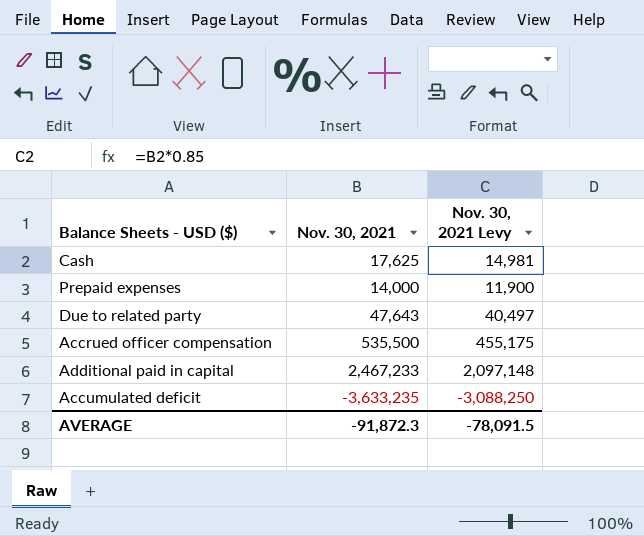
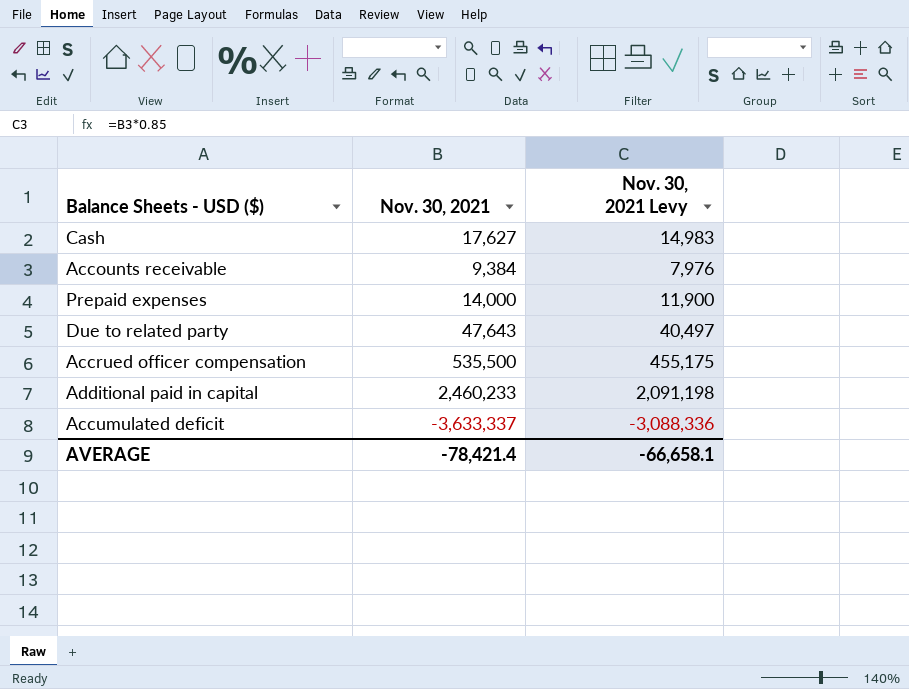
Cash | Nov. 30, 2021: 17,625 -> 17,627
Cash | Nov. 30, 2021 Levy: 14,981 -> 14,983
row Accounts receivable: none -> 9,384 | 7,976
Additional paid in capital | Nov. 30, 2021: 2,467,233 -> 2,460,233
Additional paid in capital | Nov. 30, 2021 Levy: 2,097,148 -> 2,091,198
Accumulated deficit | Nov. 30, 2021: -3,633,235 -> -3,633,337
Accumulated deficit | Nov. 30, 2021 Levy: -3,088,250 -> -3,088,336
AVERAGE | Nov. 30, 2021: -91,872.3 -> -78,421.4
AVERAGE | Nov. 30, 2021 Levy: -78,091.5 -> -66,658.1

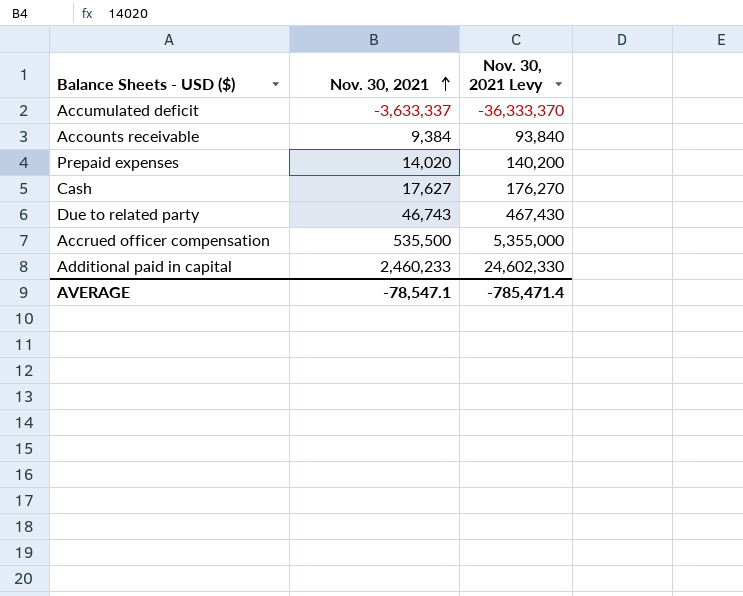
row order: none -> Nov. 30, 2021 ascending
column Nov. 30, 2021 Levy | formula: [Nov. 30, 2021] * 0.85 -> [Nov. 30, 2021] * 10
Prepaid expenses | Nov. 30, 2021: 14,000 -> 14,020
Due to related party | Nov. 30, 2021: 47,643 -> 46,743
AVERAGE | Nov. 30, 2021: -78,421.4 -> -78,547.1
AVERAGE | Nov. 30, 2021 Levy: -66,658.1 -> -785,471.4

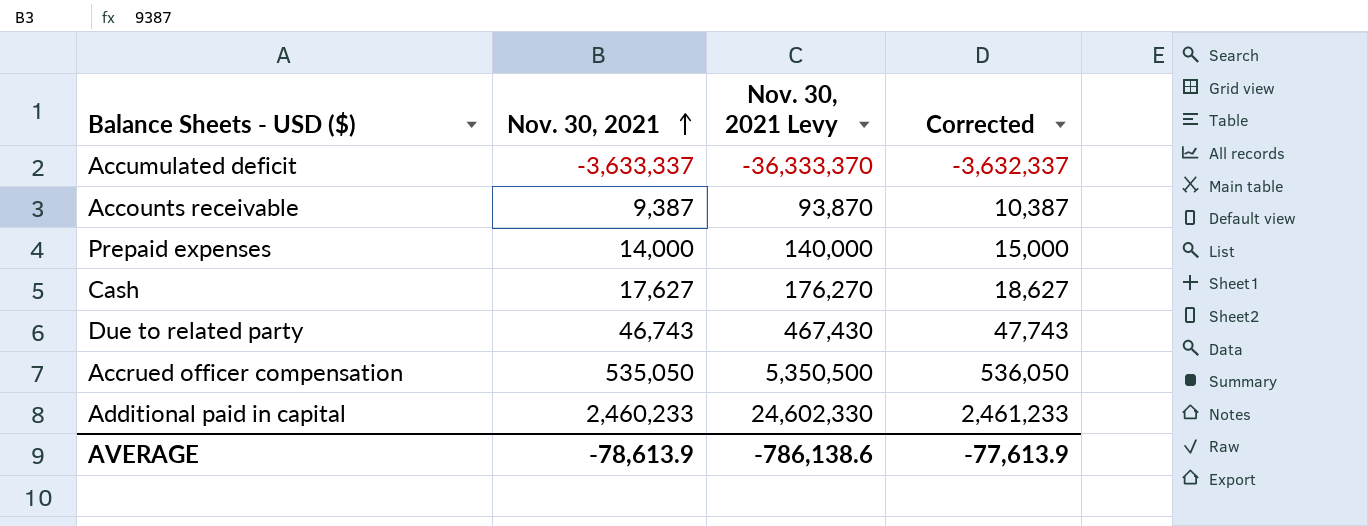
column Corrected | formula: none -> [Nov. 30, 2021] + 1000
Accounts receivable | Nov. 30, 2021: 9,384 -> 9,387
Accounts receivable | Nov. 30, 2021 Levy: 93,840 -> 93,870
Prepaid expenses | Nov. 30, 2021: 14,020 -> 14,000
Prepaid expenses | Nov. 30, 2021 Levy: 140,200 -> 140,000
Accrued officer compensation | Nov. 30, 2021: 535,500 -> 535,050
Accrued officer compensation | Nov. 30, 2021 Levy: 5,355,000 -> 5,350,500
AVERAGE | Nov. 30, 2021: -78,547.1 -> -78,613.9
AVERAGE | Nov. 30, 2021 Levy: -785,471.4 -> -786,138.6

